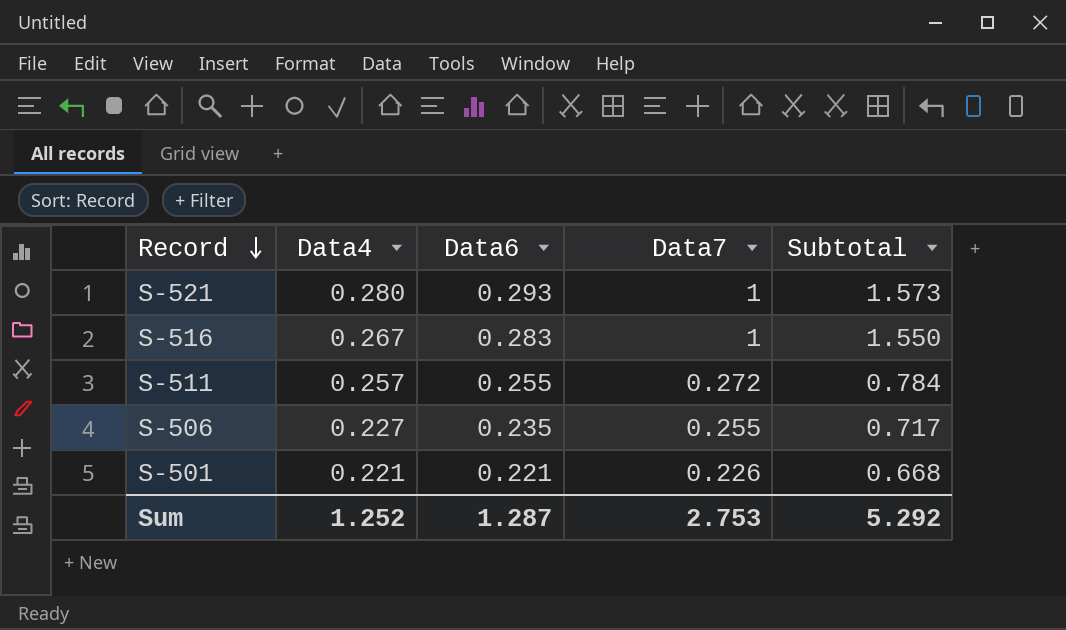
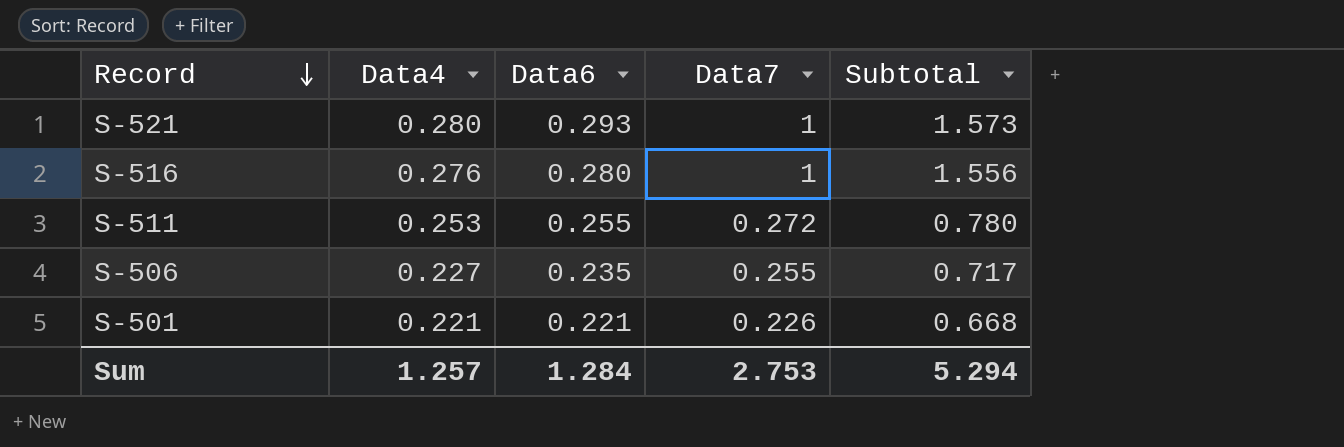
S-516 | Data4: 0.267 -> 0.276
S-516 | Data6: 0.283 -> 0.280
S-516 | Subtotal: 1.550 -> 1.556
S-511 | Data4: 0.257 -> 0.253
S-511 | Subtotal: 0.784 -> 0.780
Sum | Data4: 1.252 -> 1.257
Sum | Data6: 1.287 -> 1.284
Sum | Subtotal: 5.292 -> 5.294

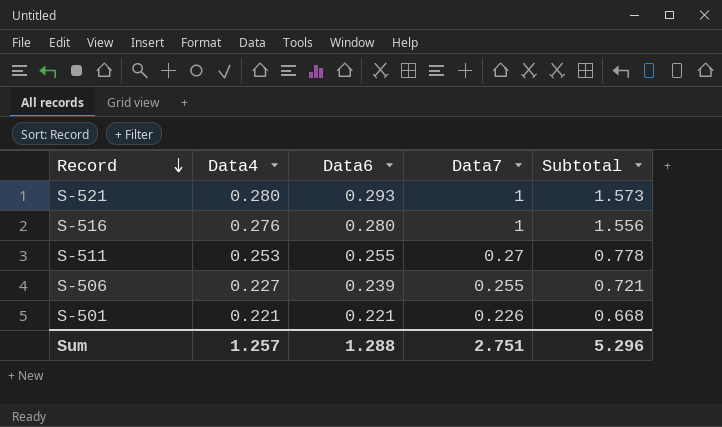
S-511 | Data7: 0.272 -> 0.27
S-511 | Subtotal: 0.780 -> 0.778
S-506 | Data6: 0.235 -> 0.239
S-506 | Subtotal: 0.717 -> 0.721
Sum | Data6: 1.284 -> 1.288
Sum | Data7: 2.753 -> 2.751
Sum | Subtotal: 5.294 -> 5.296

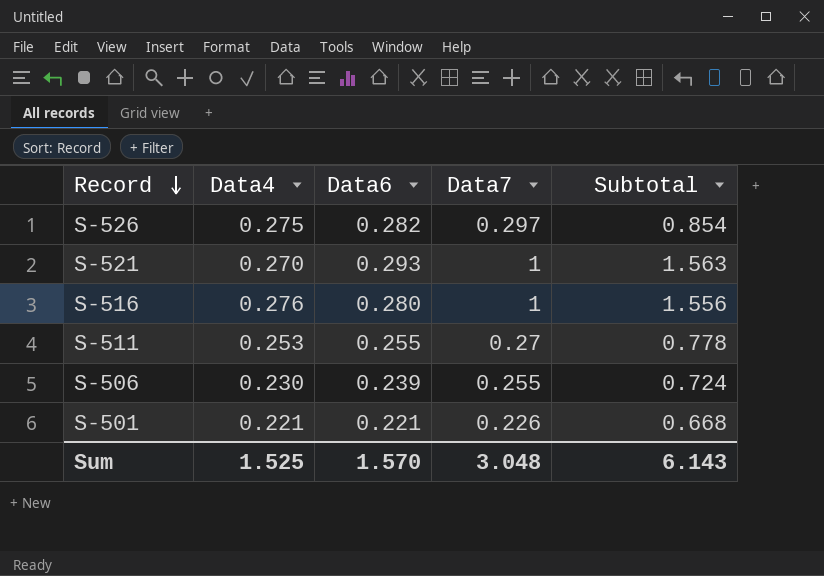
row S-526: none -> 0.275 | 0.282 | 0.297 | 0.854
S-521 | Data4: 0.280 -> 0.270
S-521 | Subtotal: 1.573 -> 1.563
S-506 | Data4: 0.227 -> 0.230
S-506 | Subtotal: 0.721 -> 0.724
Sum | Data4: 1.257 -> 1.525
Sum | Data6: 1.288 -> 1.570
Sum | Data7: 2.751 -> 3.048
Sum | Subtotal: 5.296 -> 6.143

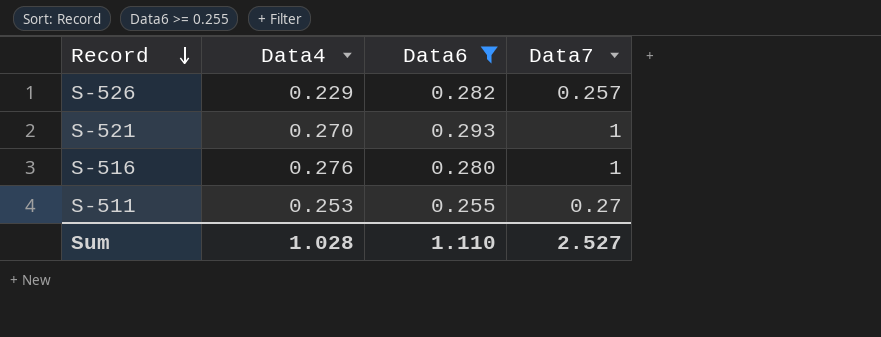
filter: none -> Data6 >= 0.255
column Subtotal | formula: [Data4] + [Data6] + [Data7] -> none
S-526 | Data4: 0.275 -> 0.229
S-526 | Data7: 0.297 -> 0.257
Sum | Data4: 1.525 -> 1.028
Sum | Data6: 1.570 -> 1.110
Sum | Data7: 3.048 -> 2.527

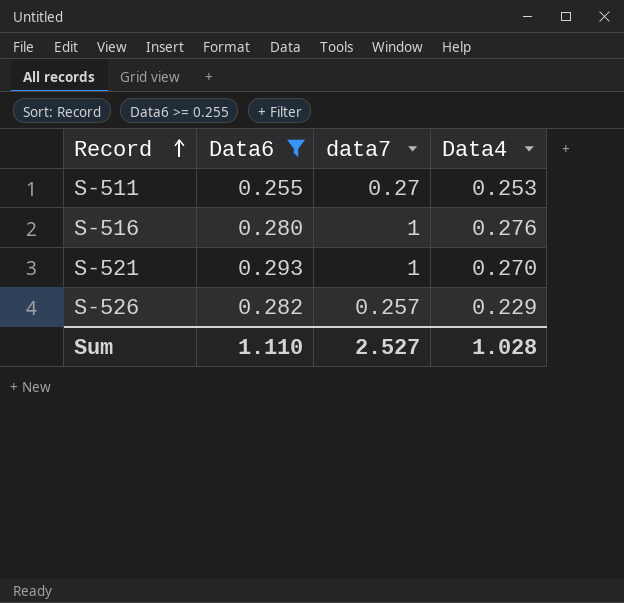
row order: Record descending -> Record ascending
column name: Data7 -> data7
column Data4 | position: 2 -> 4

